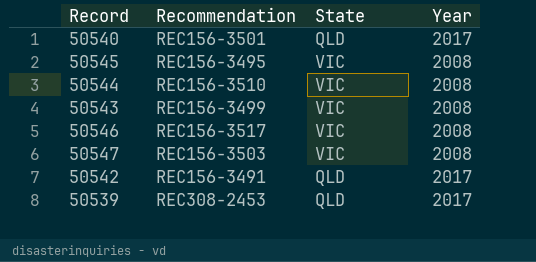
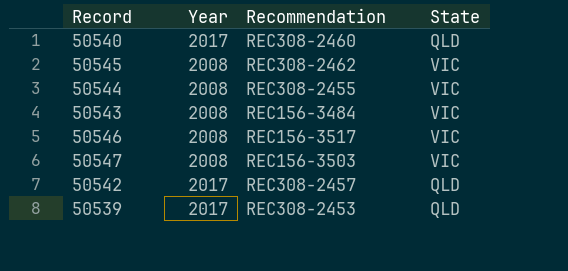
column Year | position: 4 -> 2
50540 | Recommendation: REC156-3501 -> REC308-2460
50545 | Recommendation: REC156-3495 -> REC308-2462
50544 | Recommendation: REC156-3510 -> REC308-2455
50543 | Recommendation: REC156-3499 -> REC156-3484
50542 | Recommendation: REC156-3491 -> REC308-2457

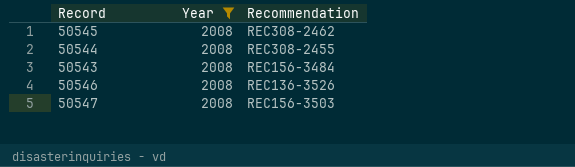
filter: none -> Year = 2008
column State | position: 4 -> none
50546 | Recommendation: REC156-3517 -> REC136-3526

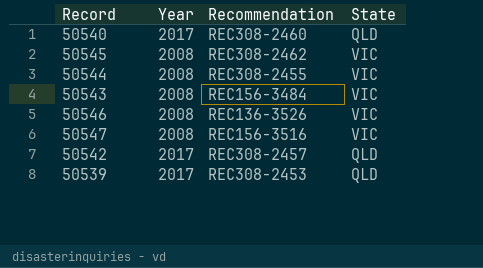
filter: Year = 2008 -> none
column State | position: none -> 4
50547 | Recommendation: REC156-3503 -> REC156-3516

